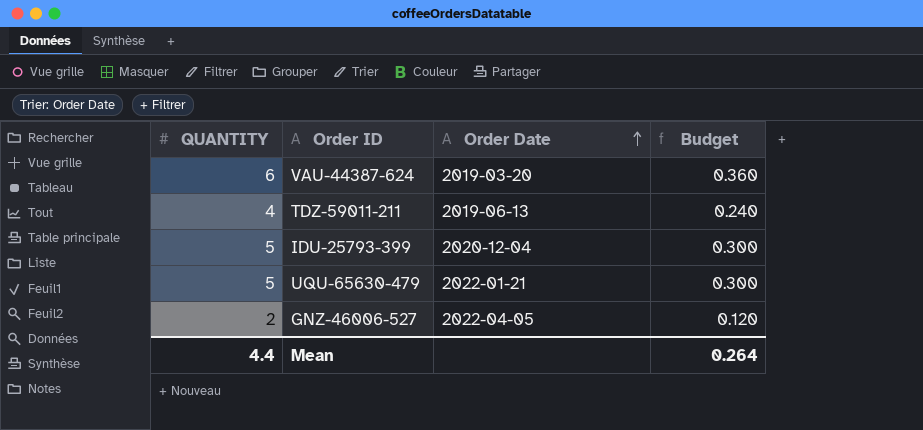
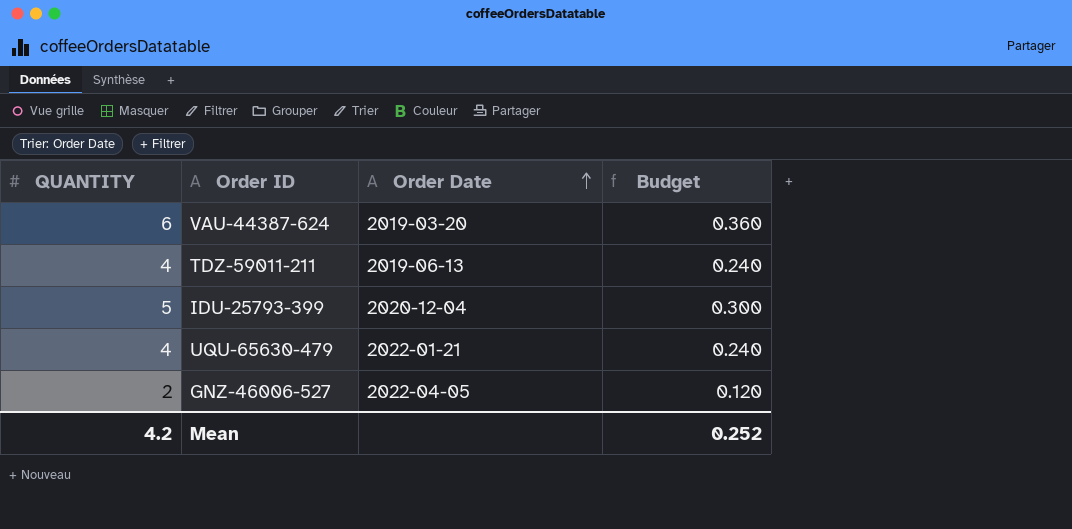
UQU-65630-479 | QUANTITY: 5 -> 4
UQU-65630-479 | Budget: 0.300 -> 0.240
Mean | QUANTITY: 4.4 -> 4.2
Mean | Budget: 0.264 -> 0.252

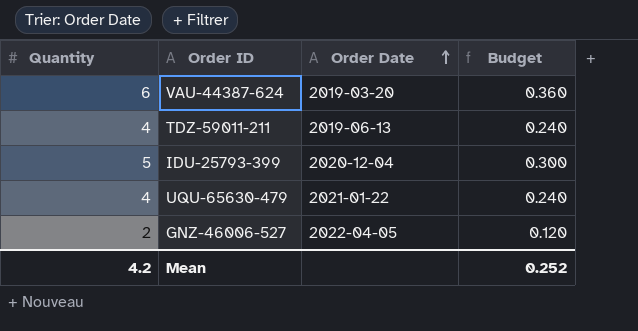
column name: QUANTITY -> Quantity
UQU-65630-479 | Order Date: 2022-01-21 -> 2021-01-22

